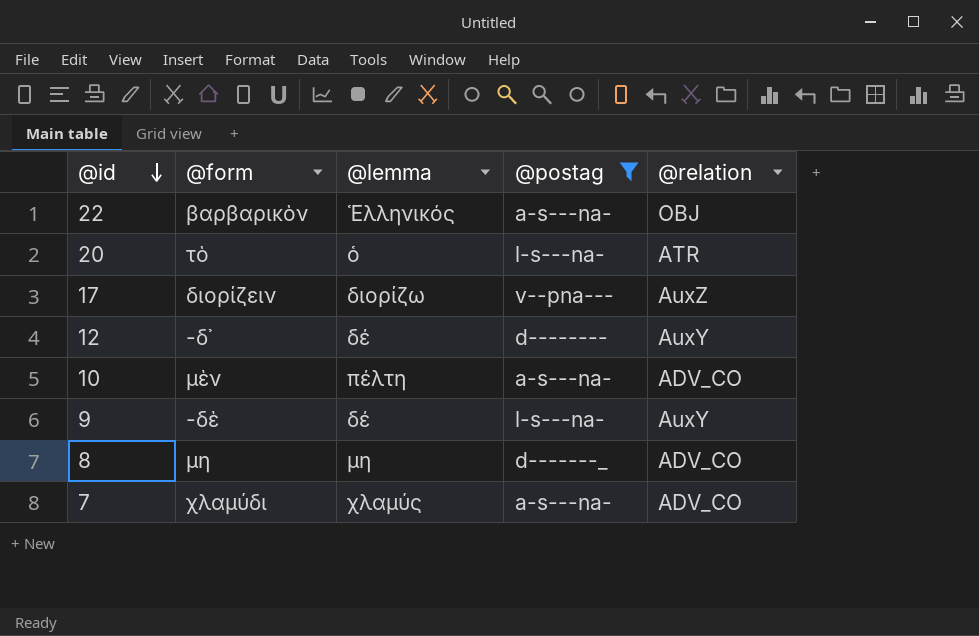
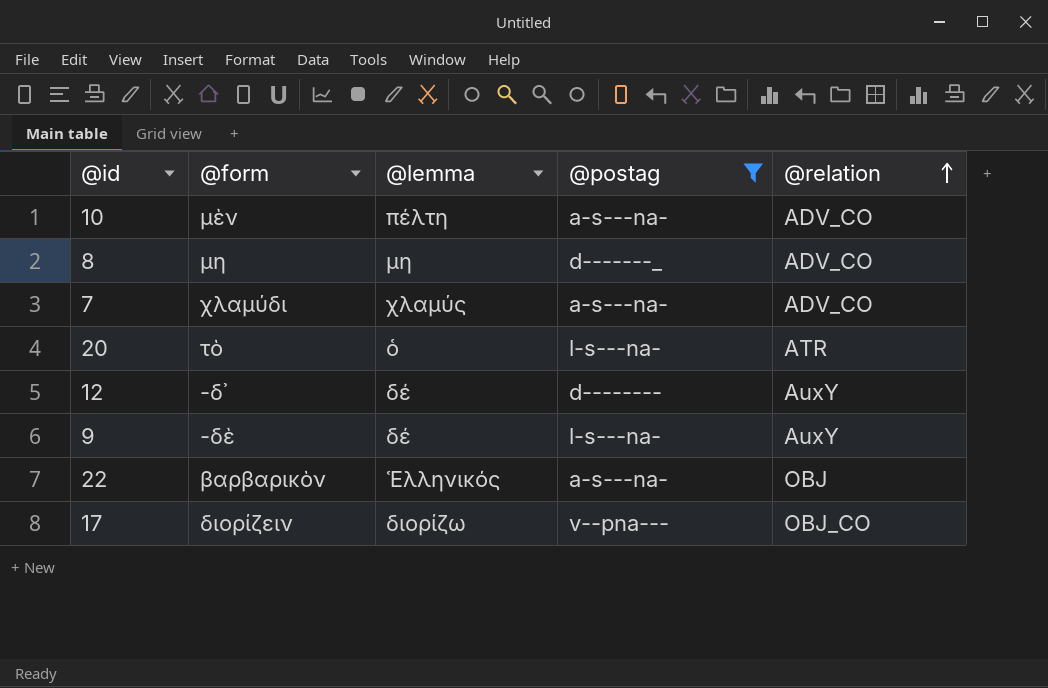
row order: @id descending -> @relation ascending
17 | @relation: AuxZ -> OBJ_CO

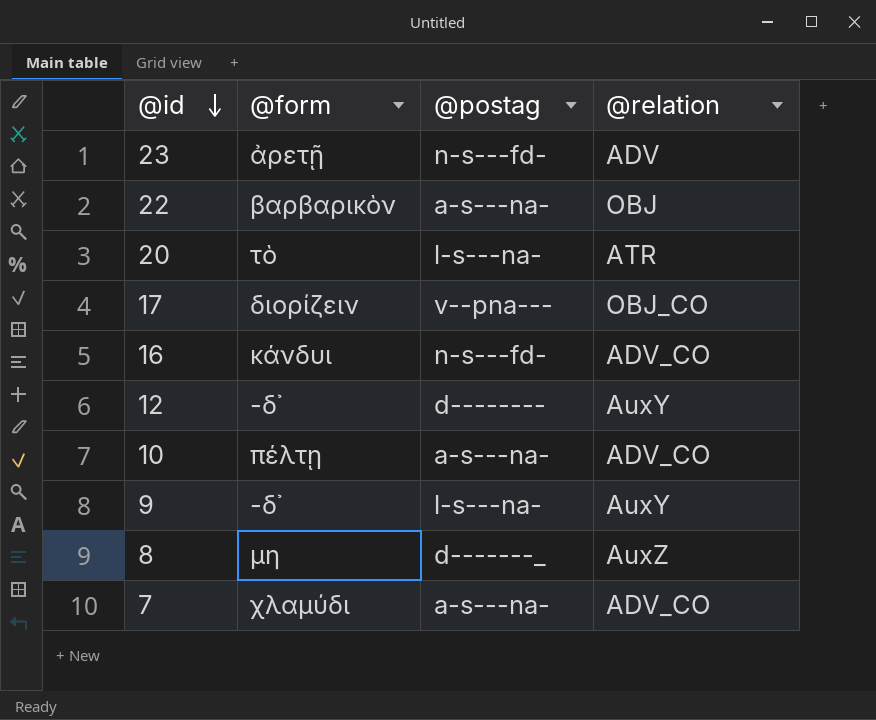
filter: @postag != n-s---fd- -> none
row order: @relation ascending -> @id descending
column @lemma | position: 3 -> none
10 | @form: μὲν -> πέλτῃ
9 | @form: -δὲ -> -δ᾽
8 | @relation: ADV_CO -> AuxZ

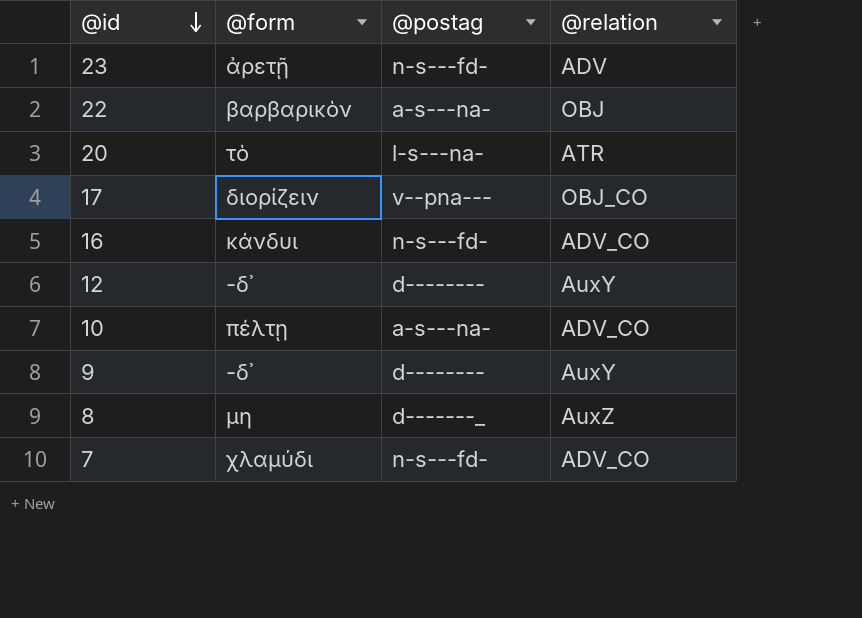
9 | @postag: l-s---na- -> d--------
7 | @postag: a-s---na- -> n-s---fd-

